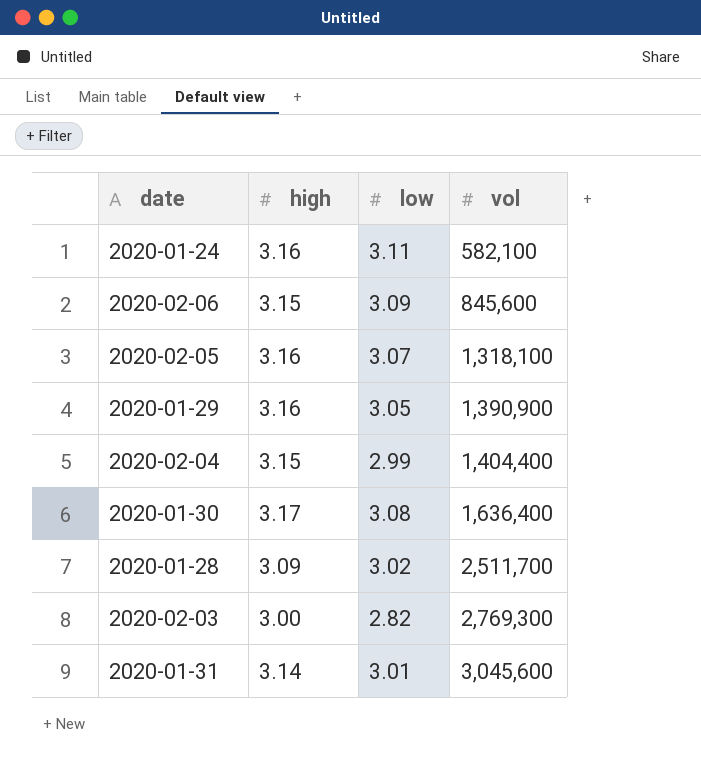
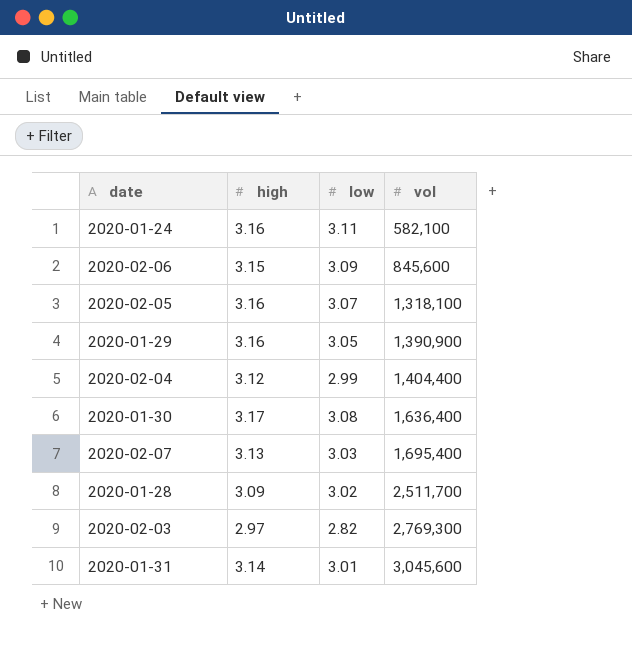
2020-02-04 | high: 3.15 -> 3.12
row 2020-02-07: none -> 3.13 | 3.03 | 1,695,400
2020-02-03 | high: 3.00 -> 2.97

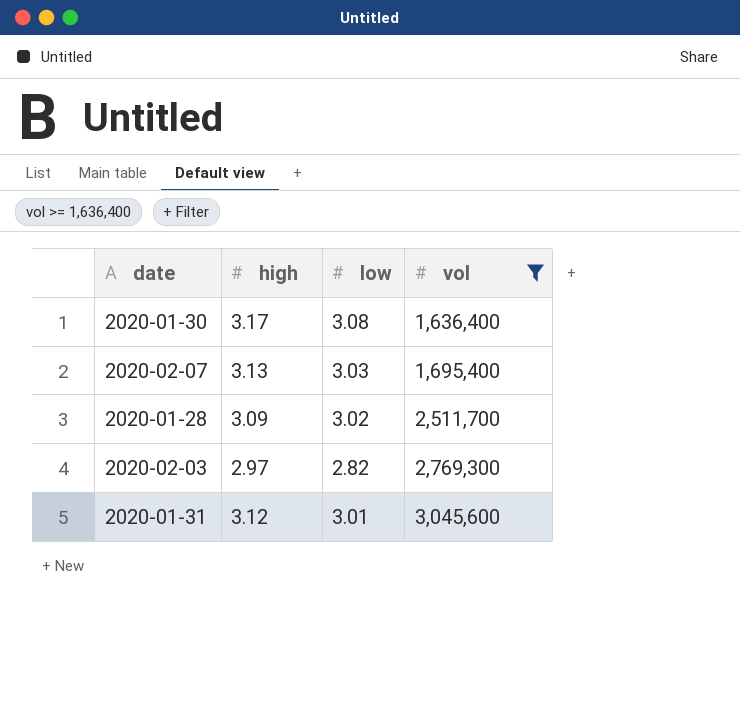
filter: none -> vol >= 1,636,400
2020-01-31 | high: 3.14 -> 3.12

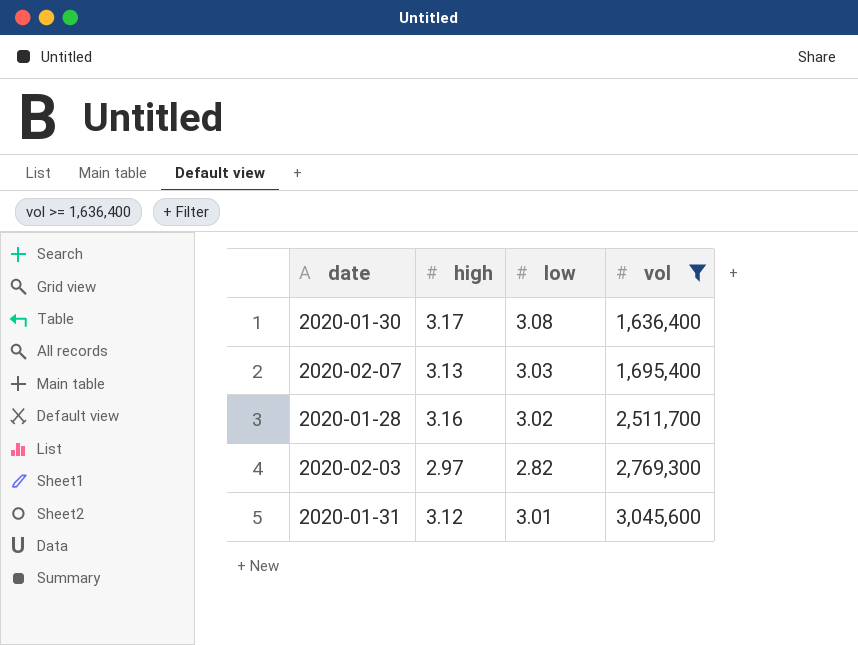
2020-01-28 | high: 3.09 -> 3.16

